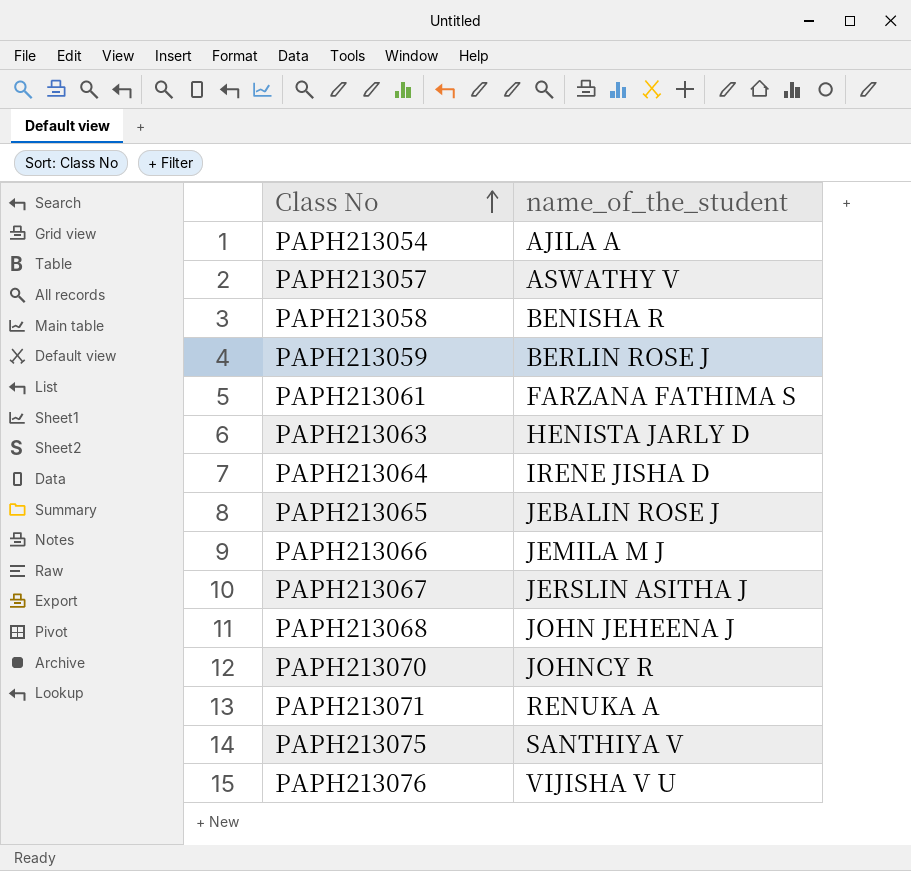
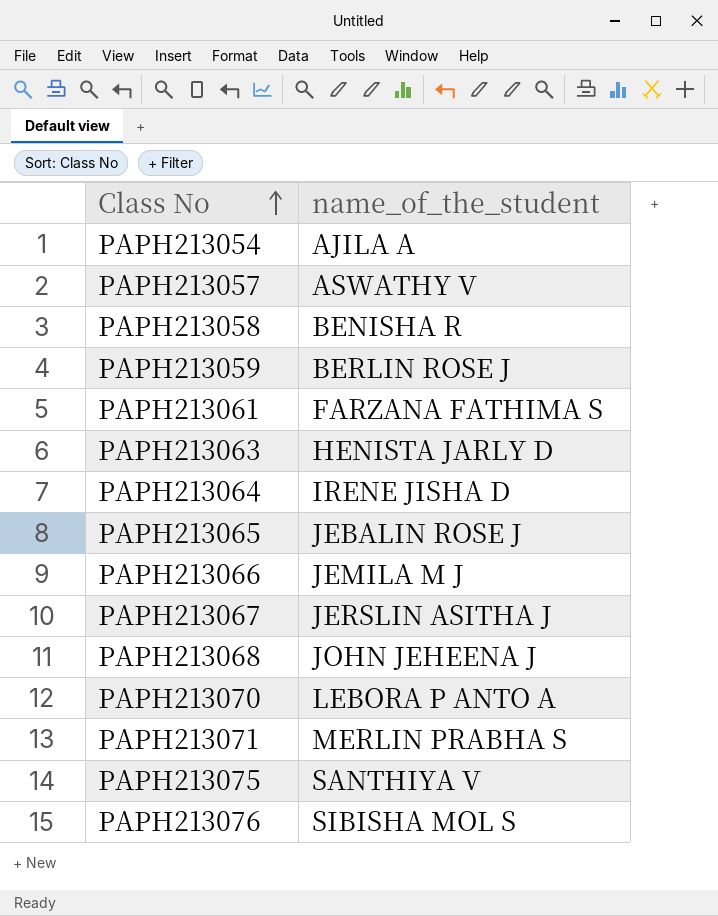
PAPH213070 | name_of_the_student: JOHNCY R -> LEBORA P ANTO A
PAPH213071 | name_of_the_student: RENUKA A -> MERLIN PRABHA S
PAPH213076 | name_of_the_student: VIJISHA V U -> SIBISHA MOL S

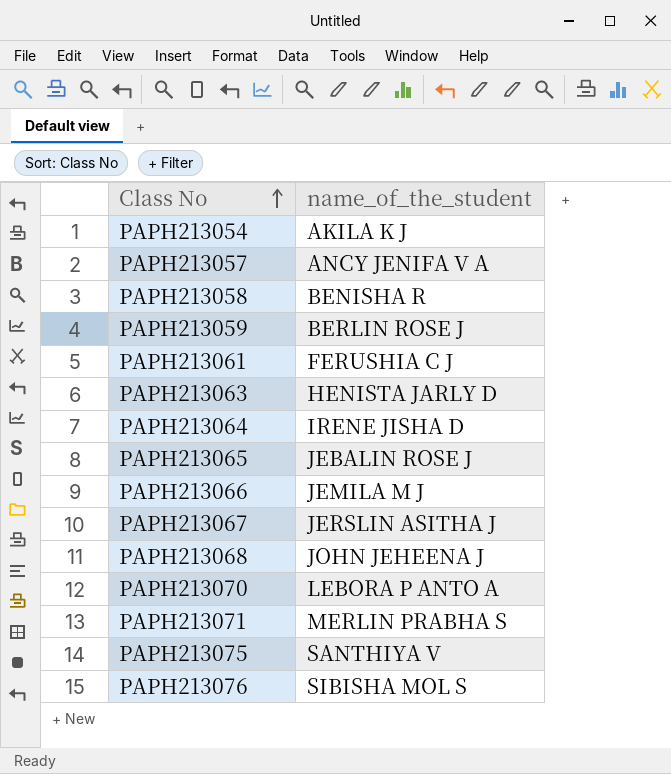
PAPH213054 | name_of_the_student: AJILA A -> AKILA K J
PAPH213057 | name_of_the_student: ASWATHY V -> ANCY JENIFA V A
PAPH213061 | name_of_the_student: FARZANA FATHIMA S -> FERUSHIA C J

